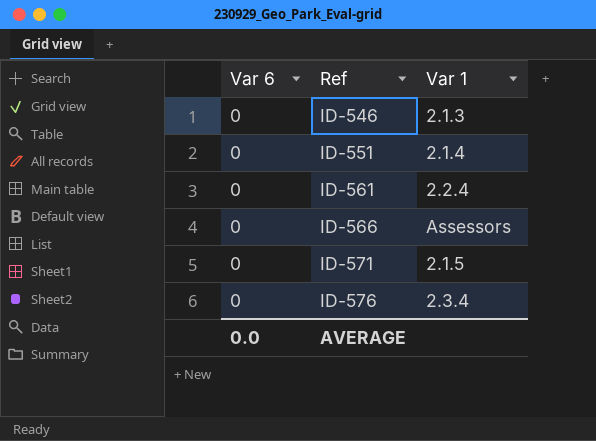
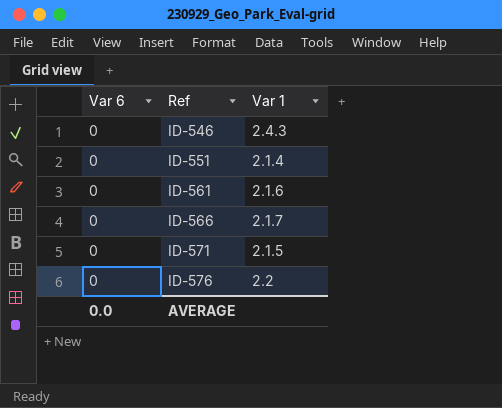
ID-546 | Var 1: 2.1.3 -> 2.4.3
ID-561 | Var 1: 2.2.4 -> 2.1.6
ID-566 | Var 1: Assessors -> 2.1.7
ID-576 | Var 1: 2.3.4 -> 2.2

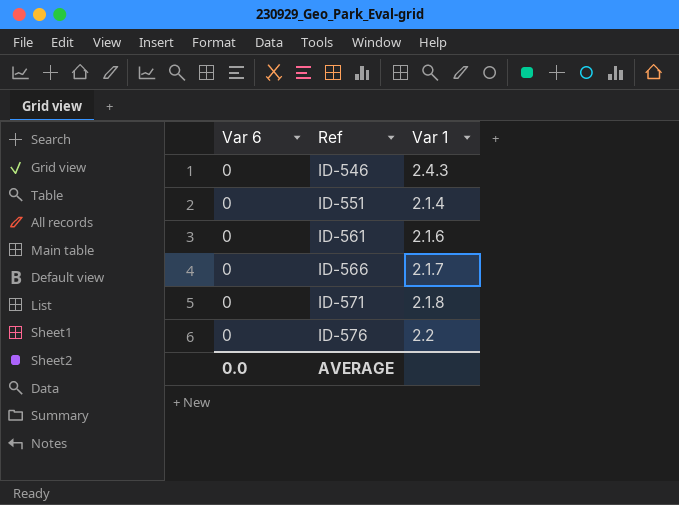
ID-571 | Var 1: 2.1.5 -> 2.1.8

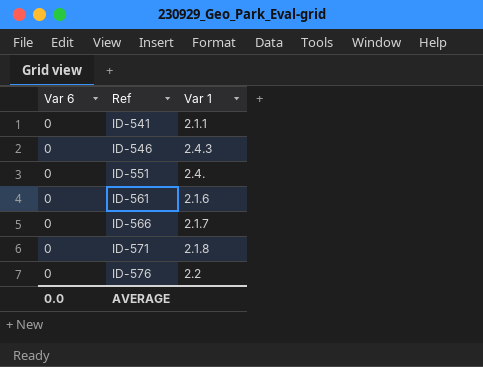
row ID-541: none -> 0 | 2.1.1
ID-551 | Var 1: 2.1.4 -> 2.4.

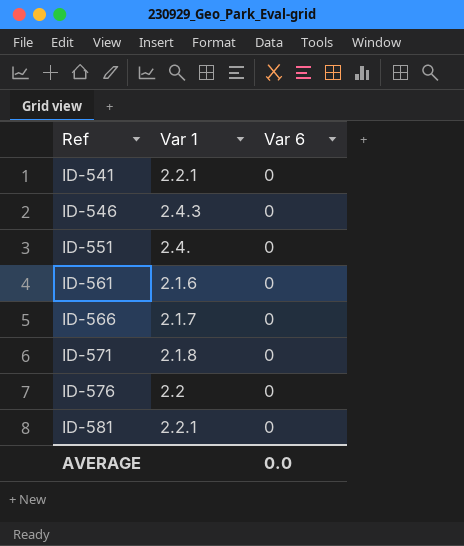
column Var 6 | position: 1 -> 3
ID-541 | Var 1: 2.1.1 -> 2.2.1
row ID-581: none -> 2.2.1 | 0

